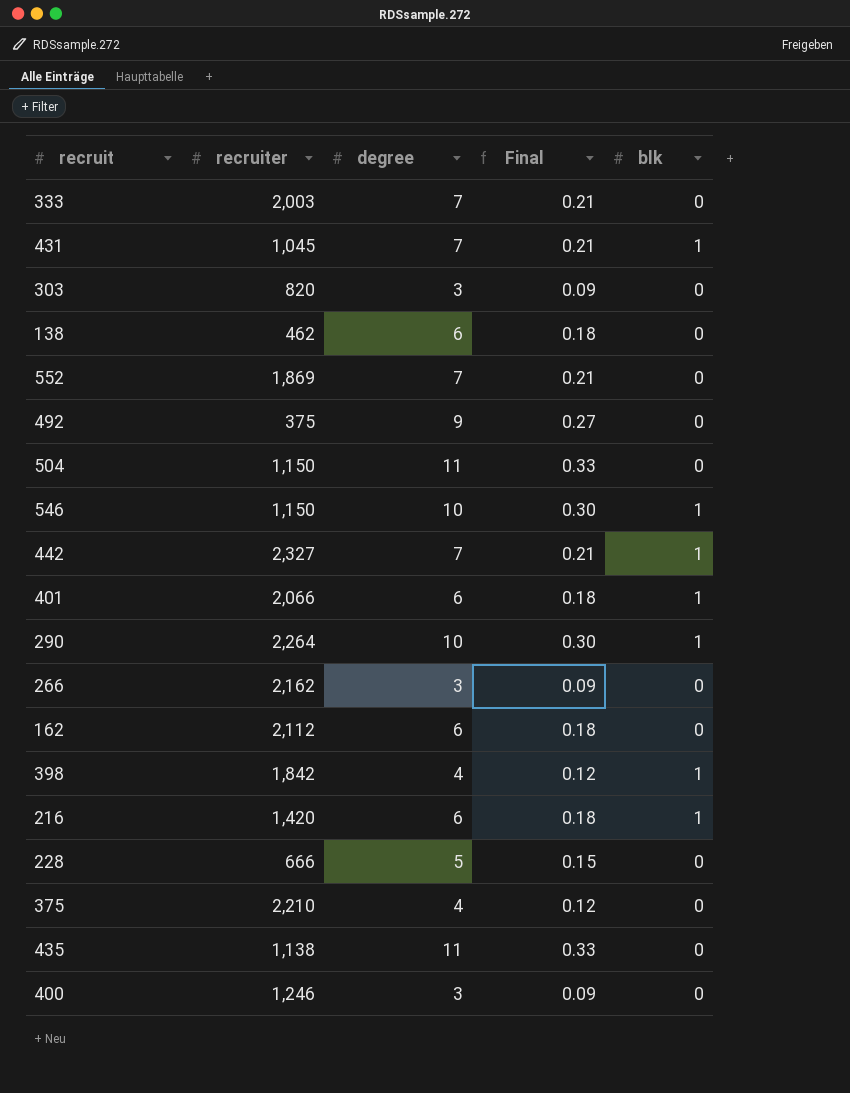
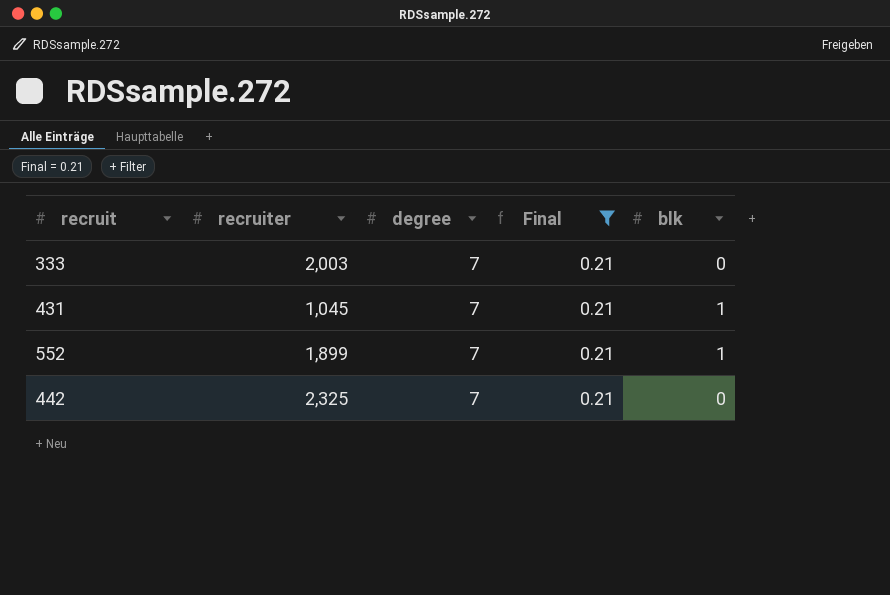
filter: none -> Final = 0.21
552 | recruiter: 1,869 -> 1,899
552 | blk: 0 -> 1
442 | recruiter: 2,327 -> 2,325
442 | blk: 1 -> 0

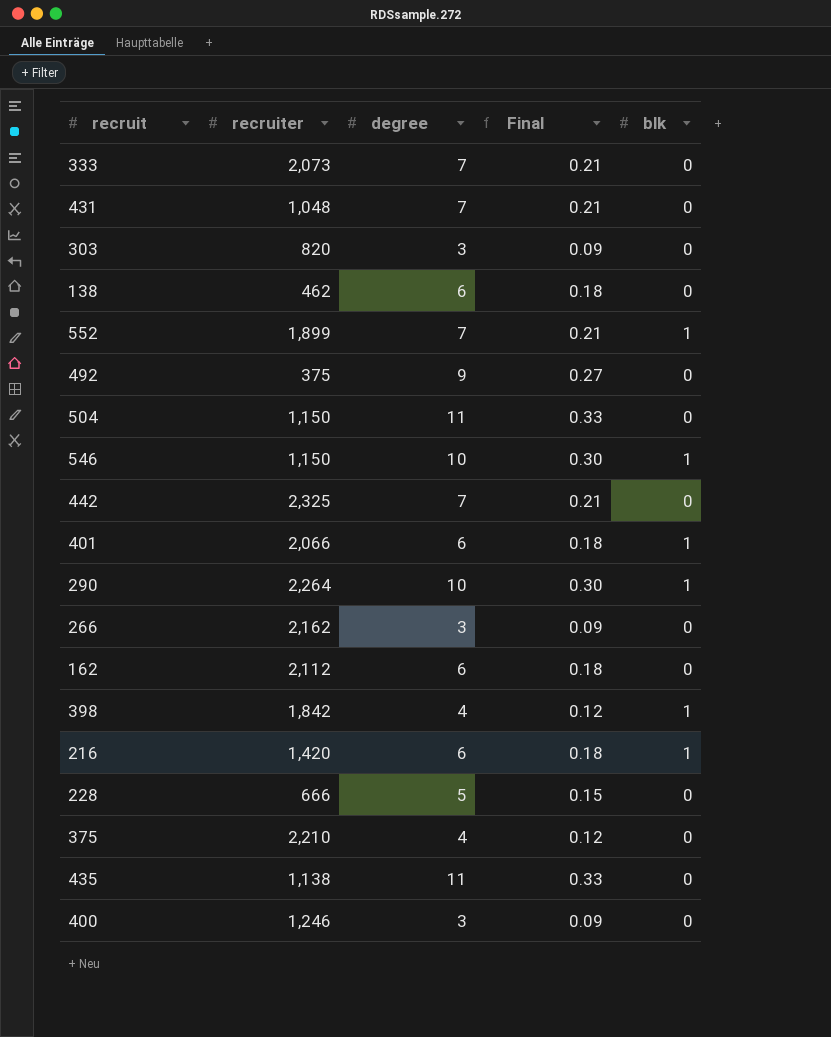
filter: Final = 0.21 -> none
333 | recruiter: 2,003 -> 2,073
431 | recruiter: 1,045 -> 1,048
431 | blk: 1 -> 0

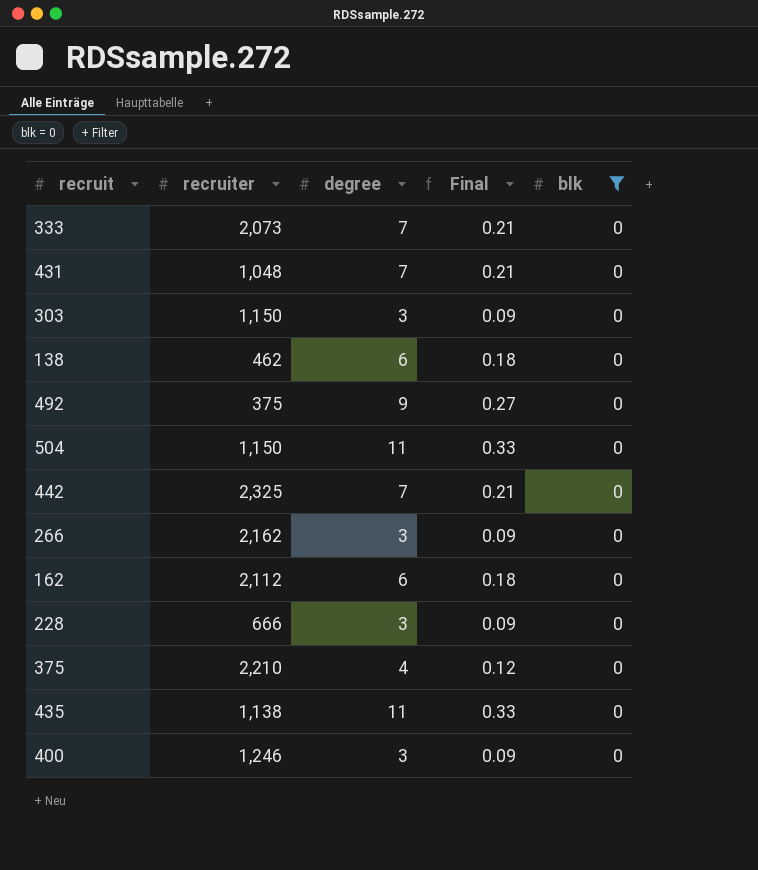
filter: none -> blk = 0
303 | recruiter: 820 -> 1,150
228 | degree: 5 -> 3
228 | Final: 0.15 -> 0.09

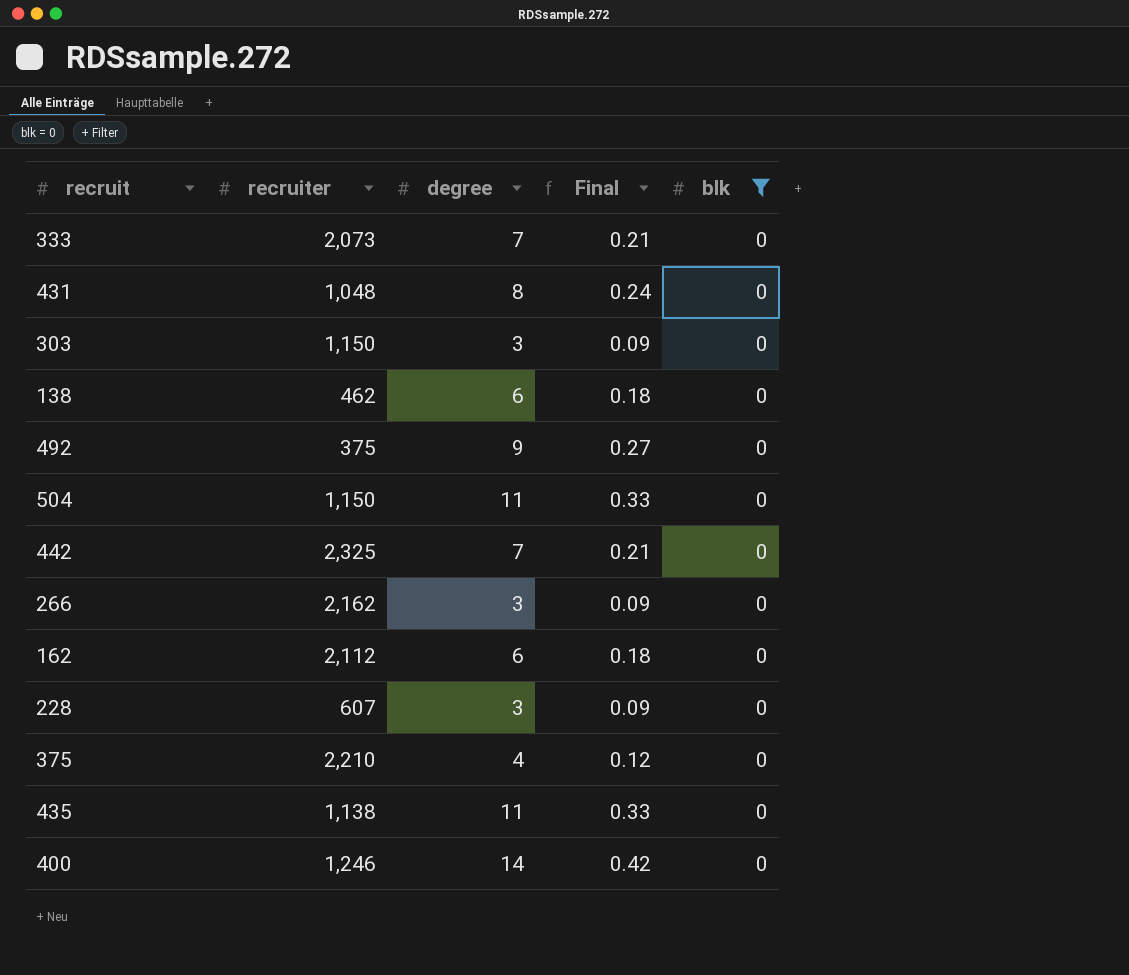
431 | degree: 7 -> 8
431 | Final: 0.21 -> 0.24
228 | recruiter: 666 -> 607
400 | degree: 3 -> 14
400 | Final: 0.09 -> 0.42

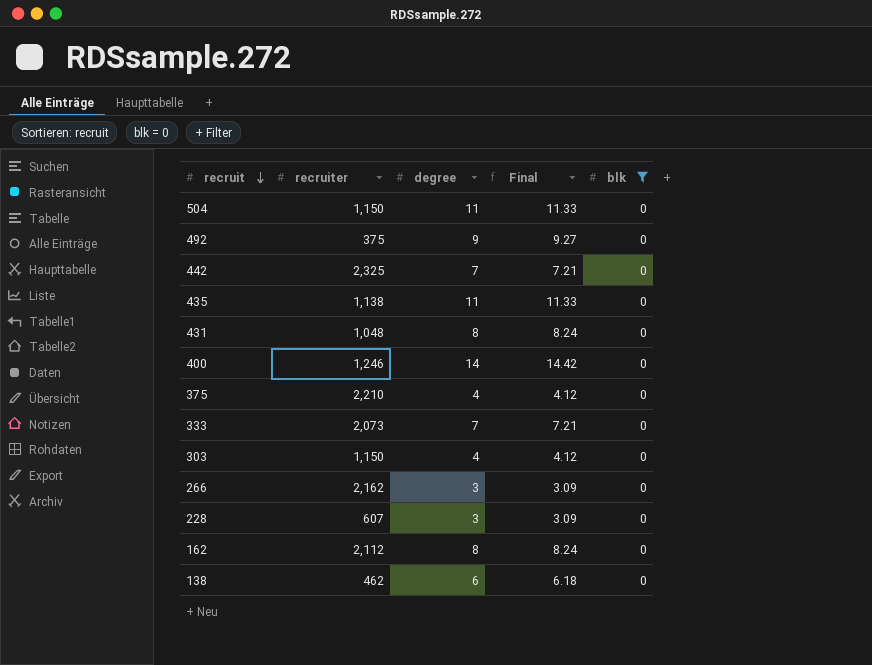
row order: none -> recruit descending
column Final | formula: [degree] * 0.03 -> [degree] * 1.03
303 | degree: 3 -> 4
162 | degree: 6 -> 8

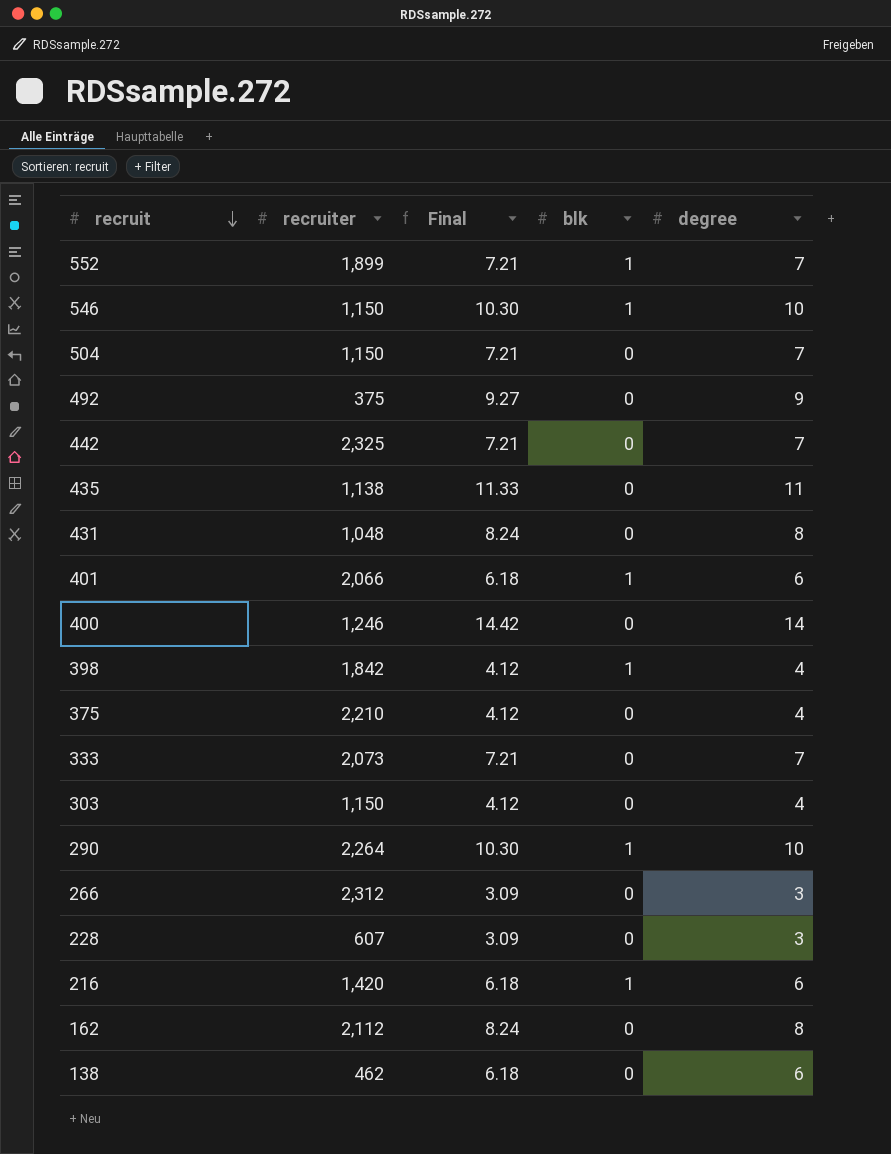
filter: blk = 0 -> none
column degree | position: 3 -> 5
504 | Final: 11.33 -> 7.21
504 | degree: 11 -> 7
266 | recruiter: 2,162 -> 2,312

